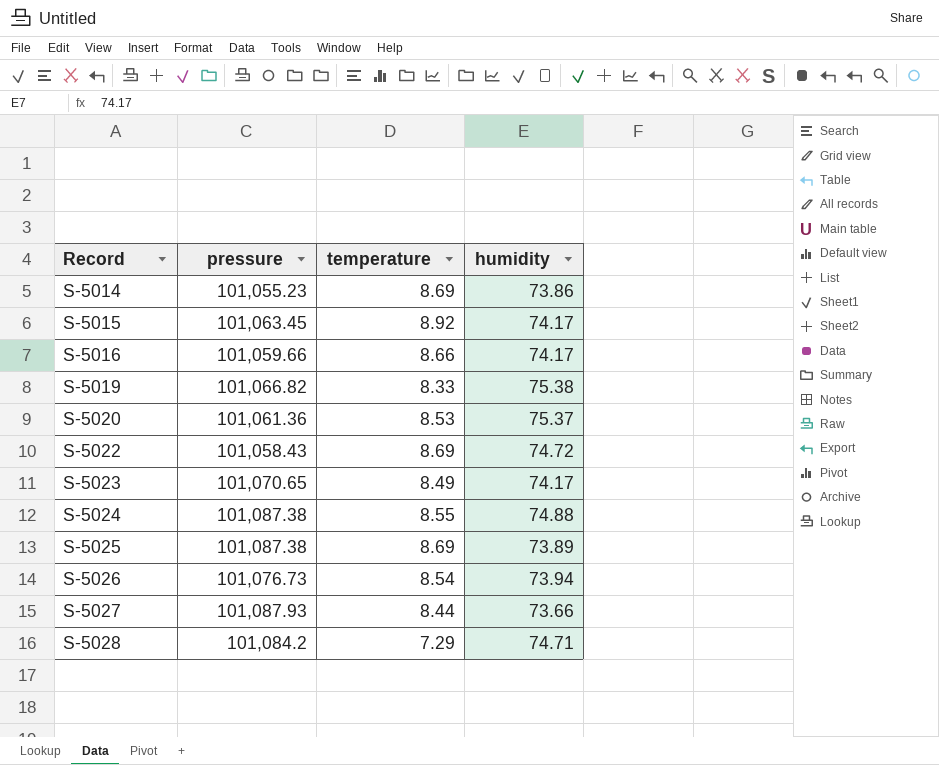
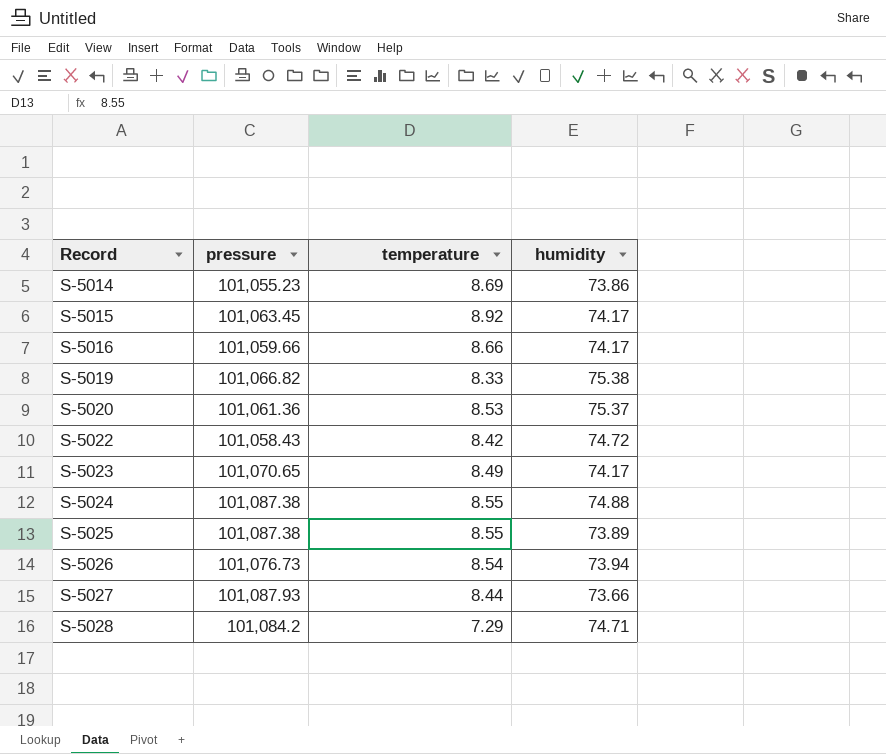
S-5022 | temperature: 8.69 -> 8.42
S-5025 | temperature: 8.69 -> 8.55

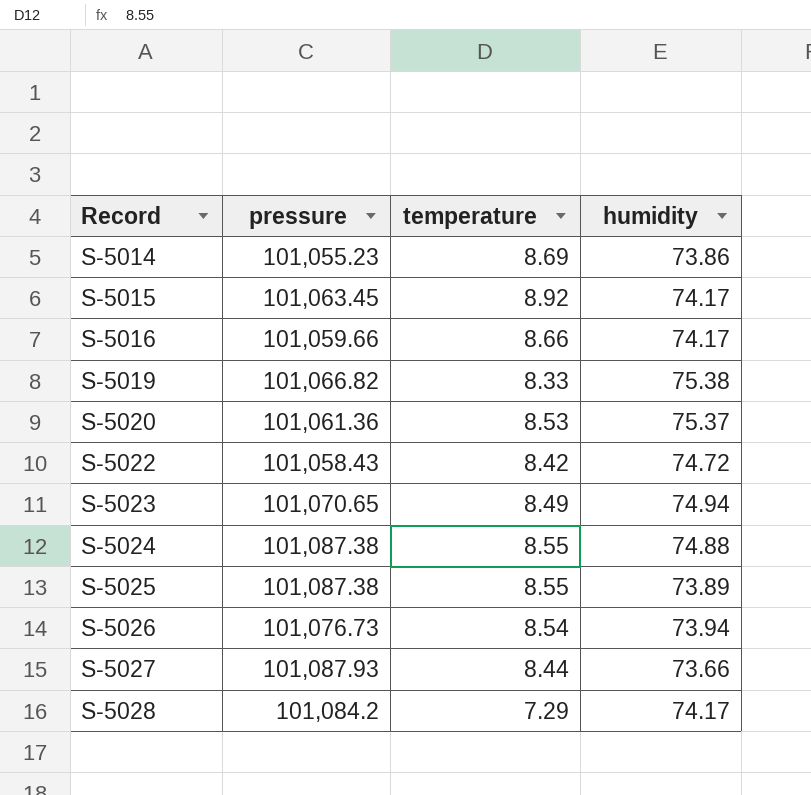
S-5023 | humidity: 74.17 -> 74.94
S-5028 | humidity: 74.71 -> 74.17

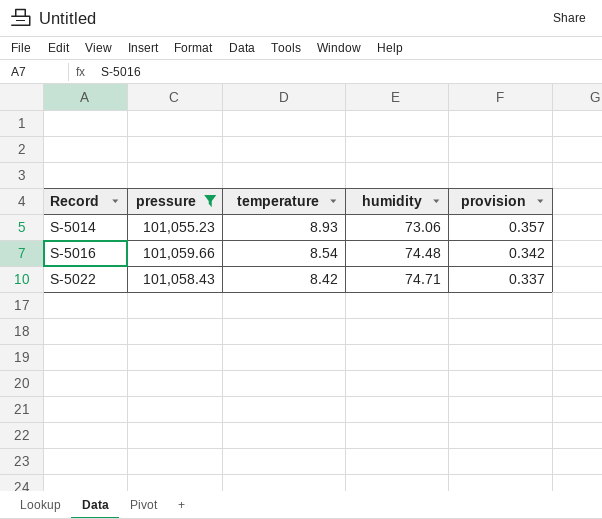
filter: none -> pressure <= 101,059.66
column provision | formula: none -> [temperature] * 0.04
S-5014 | temperature: 8.69 -> 8.93
S-5014 | humidity: 73.86 -> 73.06
S-5016 | temperature: 8.66 -> 8.54
S-5016 | humidity: 74.17 -> 74.48
S-5022 | humidity: 74.72 -> 74.71

